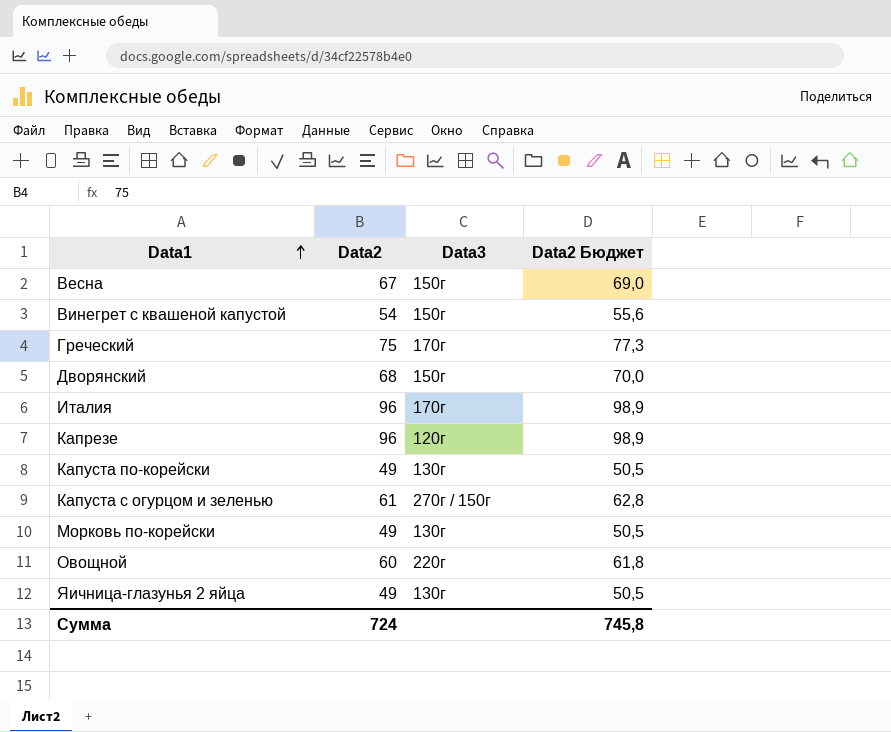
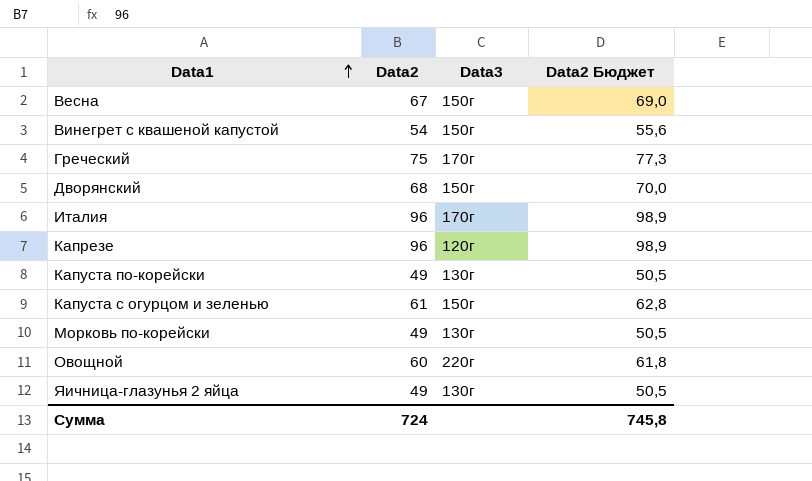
Капуста с огурцом и зеленью | Data3: 270г / 150г -> 150г

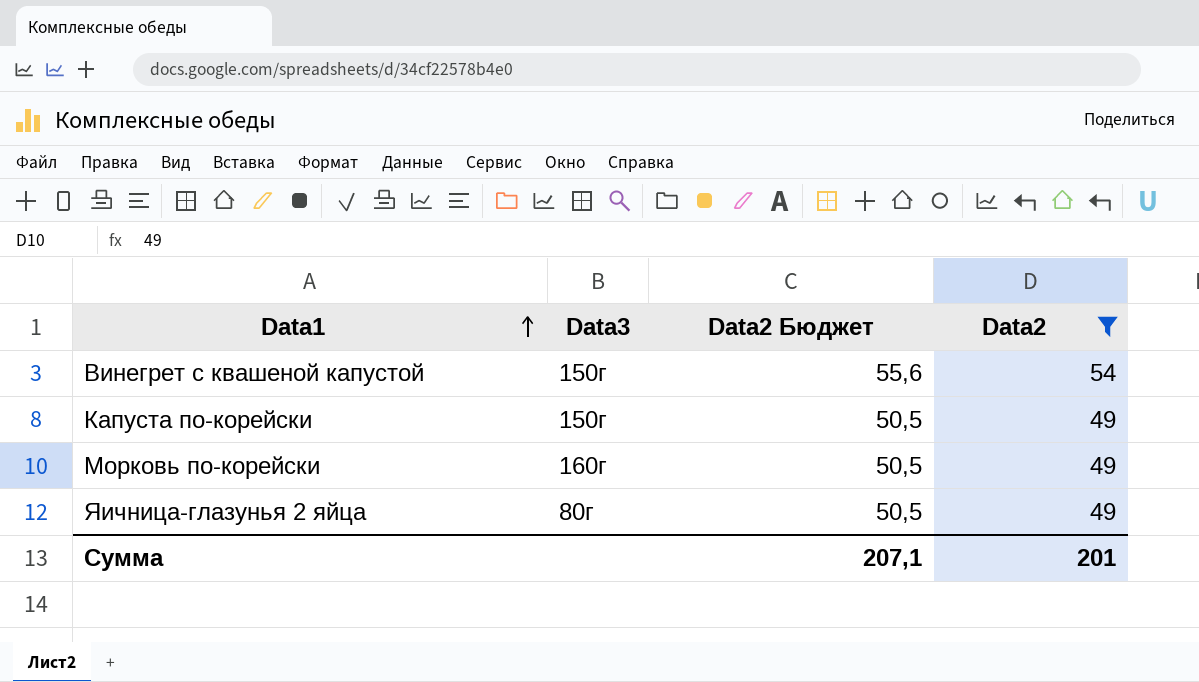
filter: none -> Data2 <= 54
column Data2 | position: 2 -> 4
Капуста по-корейски | Data3: 130г -> 150г
Морковь по-корейски | Data3: 130г -> 160г
Яичница-глазунья 2 яйца | Data3: 130г -> 80г
Сумма | Data2 Бюджет: 745,8 -> 207,1
Сумма | Data2: 724 -> 201

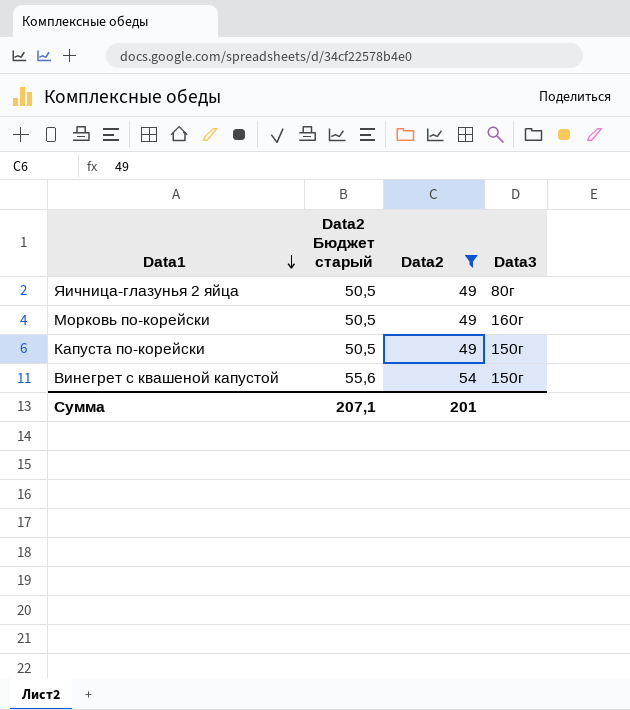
row order: Data1 ascending -> Data1 descending
column name: Data2 Бюджет -> Data2 Бюджет старый
column Data3 | position: 2 -> 4

